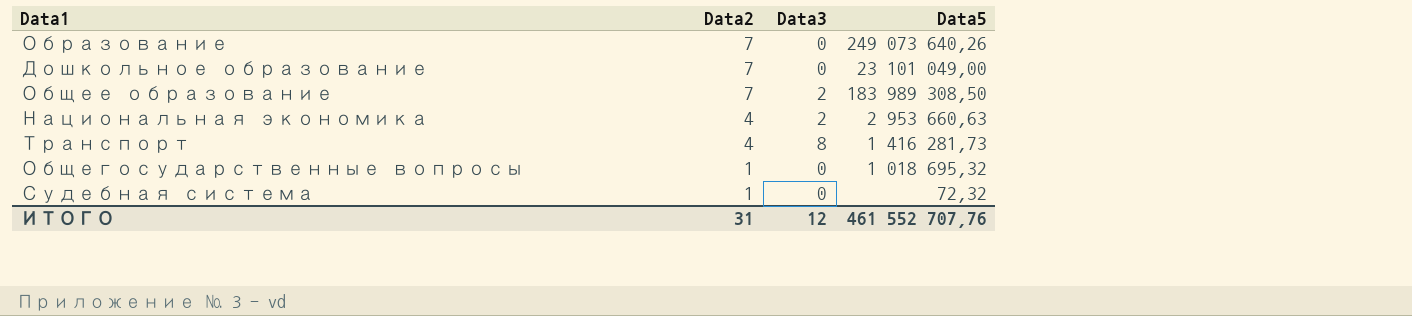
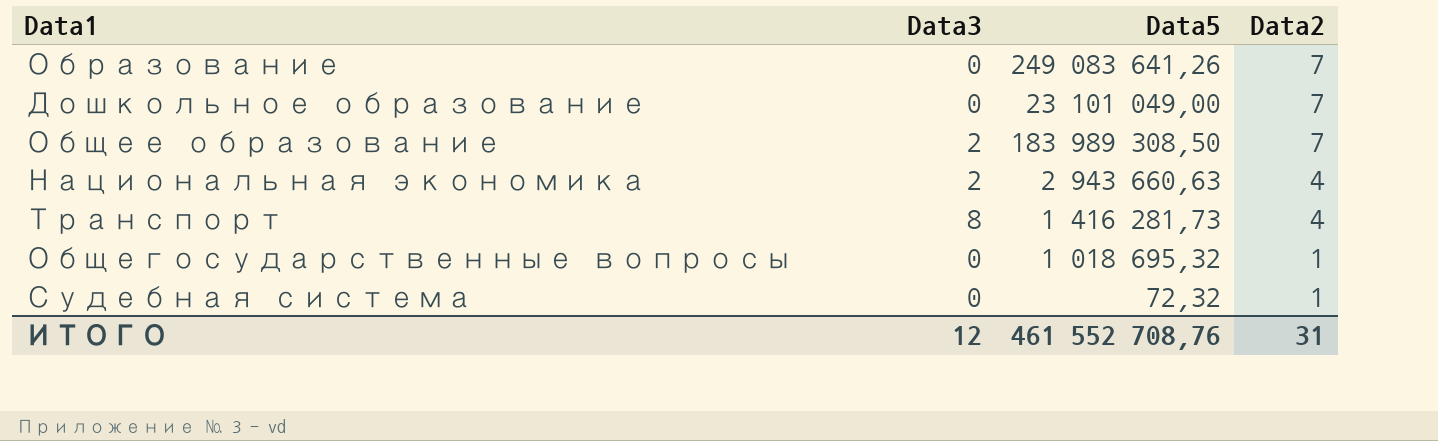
column Data2 | position: 2 -> 4
Образование | Data5: 249 073 640,26 -> 249 083 641,26
Национальная экономика | Data5: 2 953 660,63 -> 2 943 660,63
ИТОГО | Data5: 461 552 707,76 -> 461 552 708,76

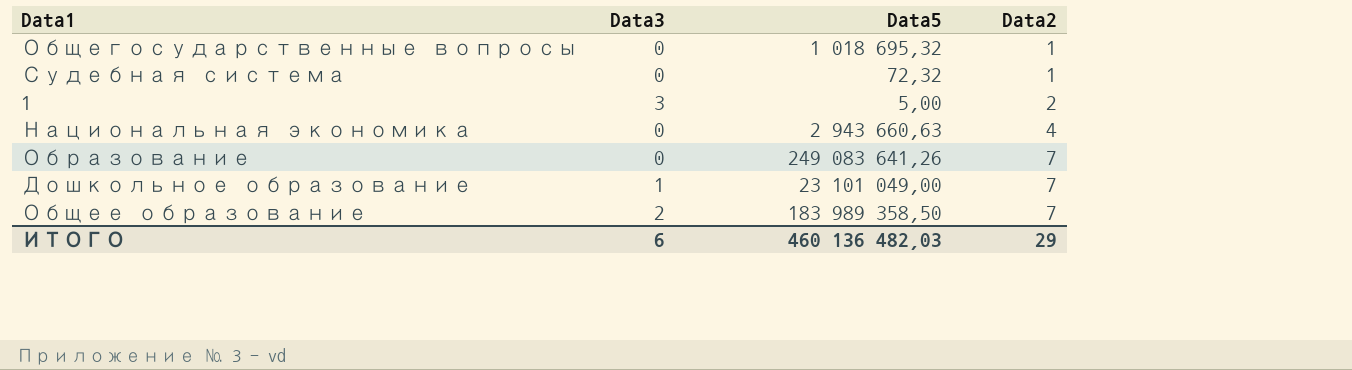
row order: Data2 descending -> Data2 ascending
row Транспорт: 8 | 1 416 281,73 | 4 -> none
row 1: none -> 3 | 5,00 | 2
Национальная экономика | Data3: 2 -> 0
Дошкольное образование | Data3: 0 -> 1
Общее образование | Data5: 183 989 308,50 -> 183 989 358,50
ИТОГО | Data3: 12 -> 6
ИТОГО | Data5: 461 552 708,76 -> 460 136 482,03
ИТОГО | Data2: 31 -> 29

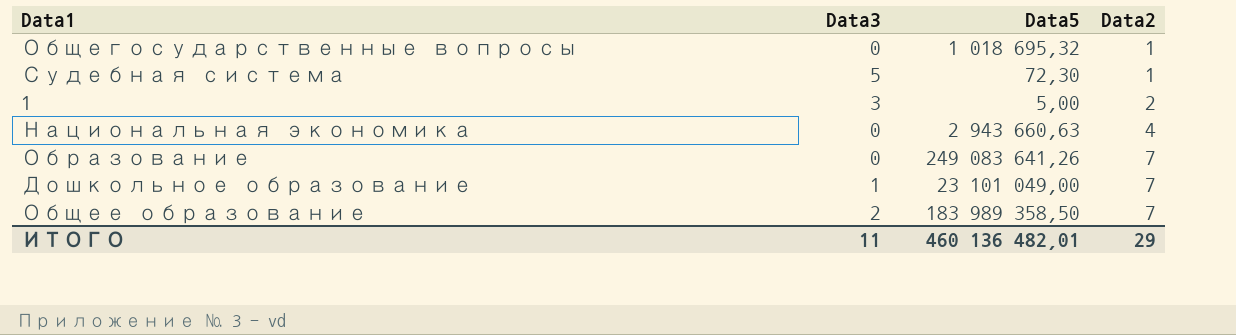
Судебная система | Data3: 0 -> 5
Судебная система | Data5: 72,32 -> 72,30
ИТОГО | Data3: 6 -> 11
ИТОГО | Data5: 460 136 482,03 -> 460 136 482,01

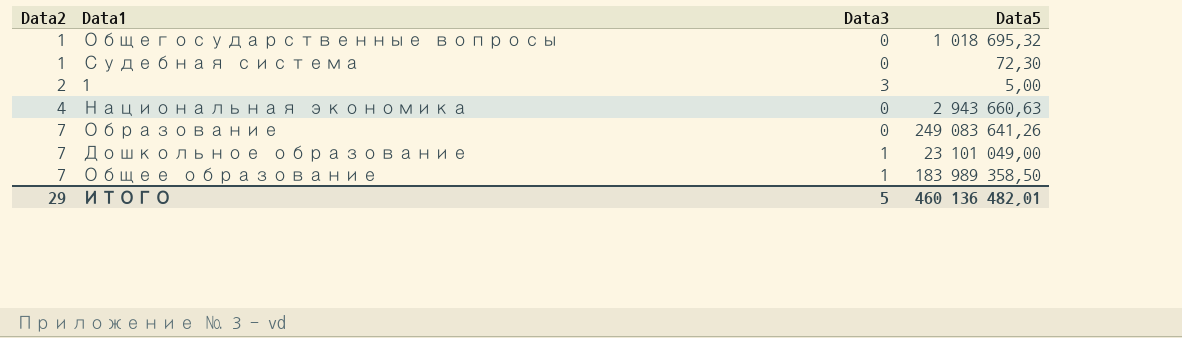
column Data2 | position: 4 -> 1
Судебная система | Data3: 5 -> 0
Общее образование | Data3: 2 -> 1
ИТОГО | Data3: 11 -> 5

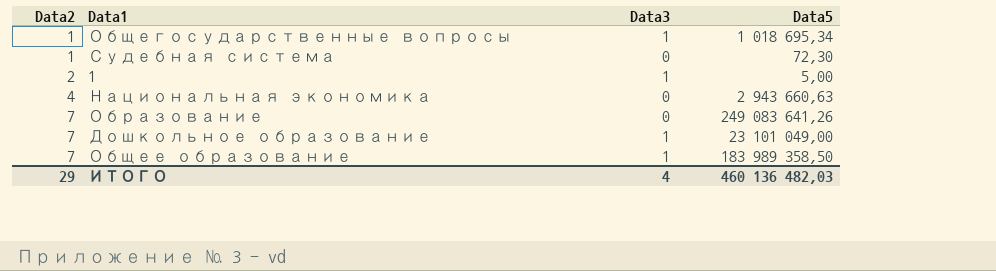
Общегосударственные вопросы | Data3: 0 -> 1
Общегосударственные вопросы | Data5: 1 018 695,32 -> 1 018 695,34
1 | Data3: 3 -> 1
ИТОГО | Data3: 5 -> 4
ИТОГО | Data5: 460 136 482,01 -> 460 136 482,03

